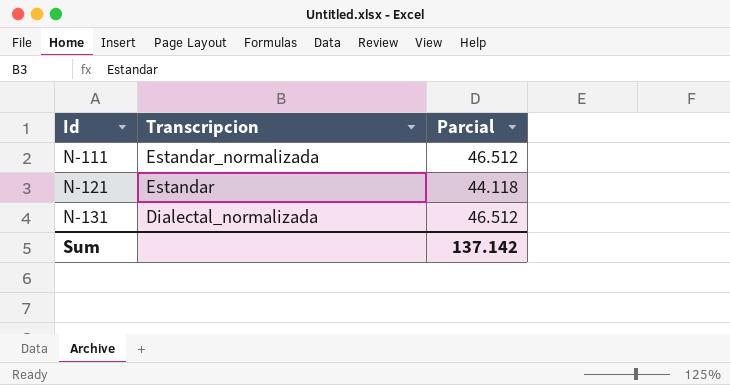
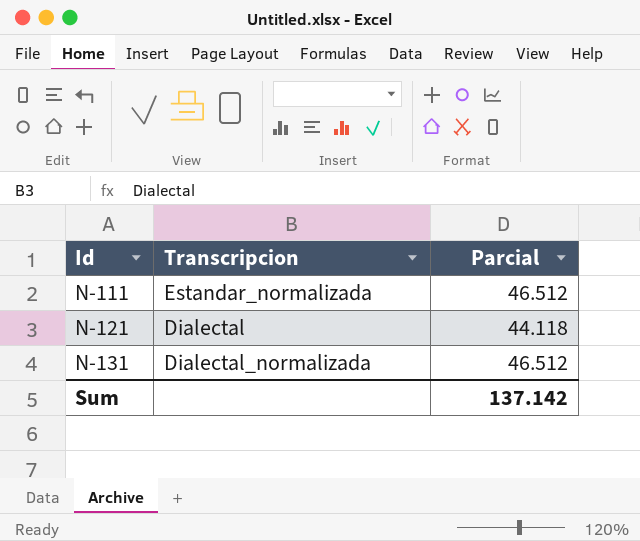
N-121 | Transcripcion: Estandar -> Dialectal

